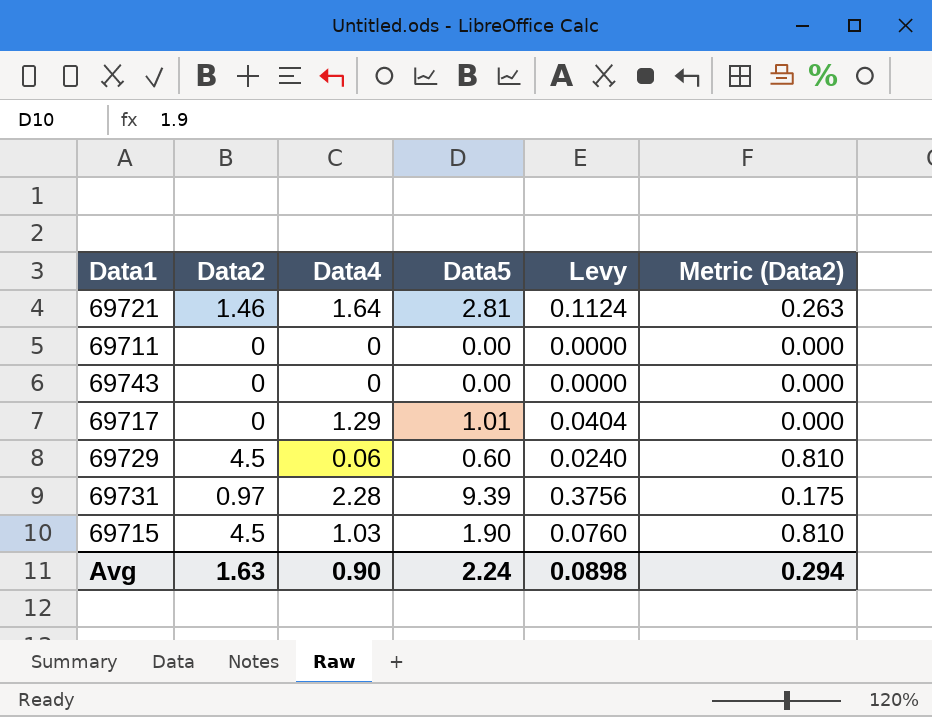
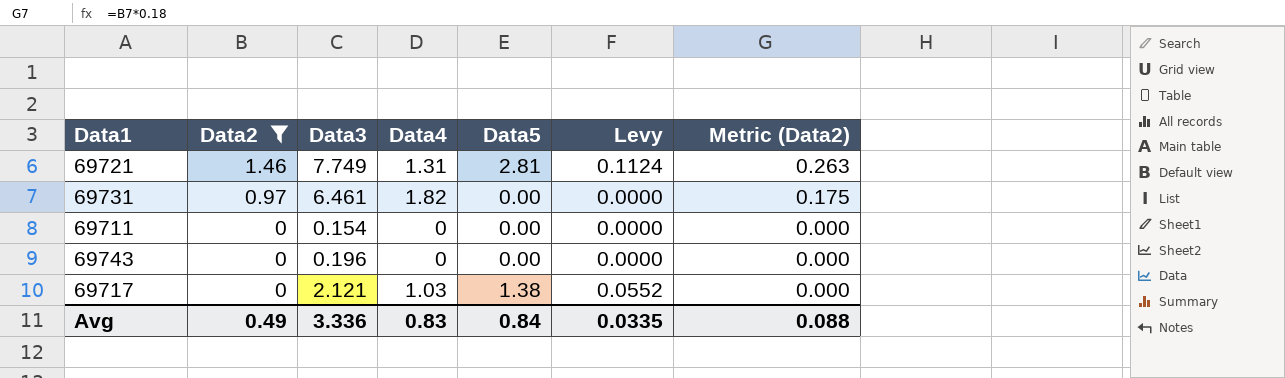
filter: none -> Data2 != 4.5
row order: none -> Data2 descending
column Data3 | position: none -> 3
69721 | Data4: 1.64 -> 1.31
69731 | Data4: 2.28 -> 1.82
69731 | Data5: 9.39 -> 0.00
69731 | Levy: 0.3756 -> 0.0000
69717 | Data4: 1.29 -> 1.03
69717 | Data5: 1.01 -> 1.38
69717 | Levy: 0.0404 -> 0.0552
Avg | Data2: 1.63 -> 0.49
Avg | Data4: 0.90 -> 0.83
Avg | Data5: 2.24 -> 0.84
Avg | Levy: 0.0898 -> 0.0335
Avg | Metric (Data2): 0.294 -> 0.088

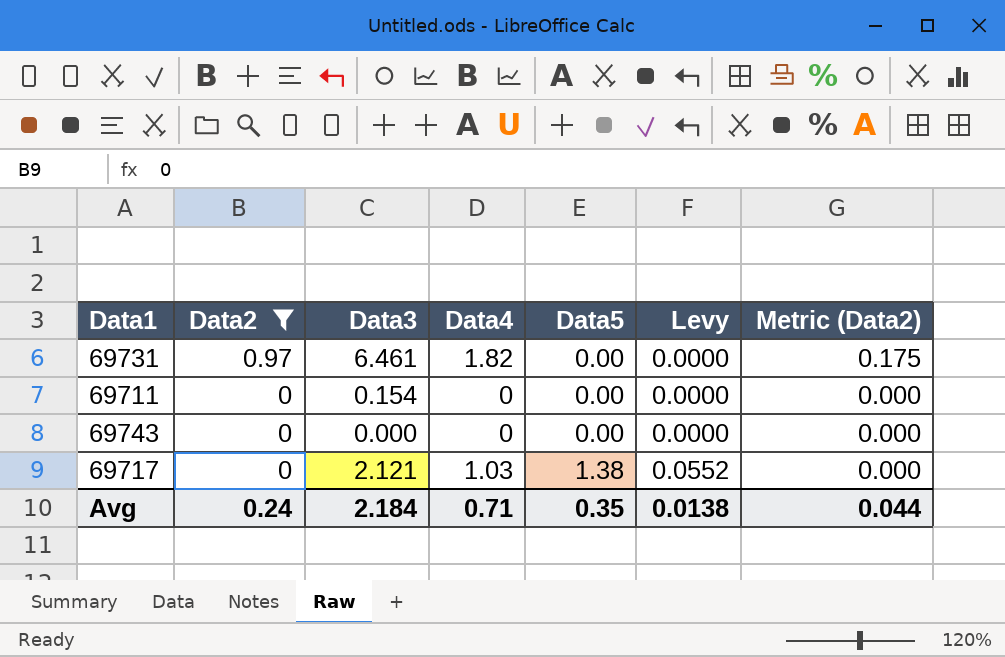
row 69721: 1.46 | 7.749 | 1.31 | 2.81 | 0.1124 | 0.263 -> none
69743 | Data3: 0.196 -> 0.000
Avg | Data2: 0.49 -> 0.24
Avg | Data3: 3.336 -> 2.184
Avg | Data4: 0.83 -> 0.71
Avg | Data5: 0.84 -> 0.35
Avg | Levy: 0.0335 -> 0.0138
Avg | Metric (Data2): 0.088 -> 0.044

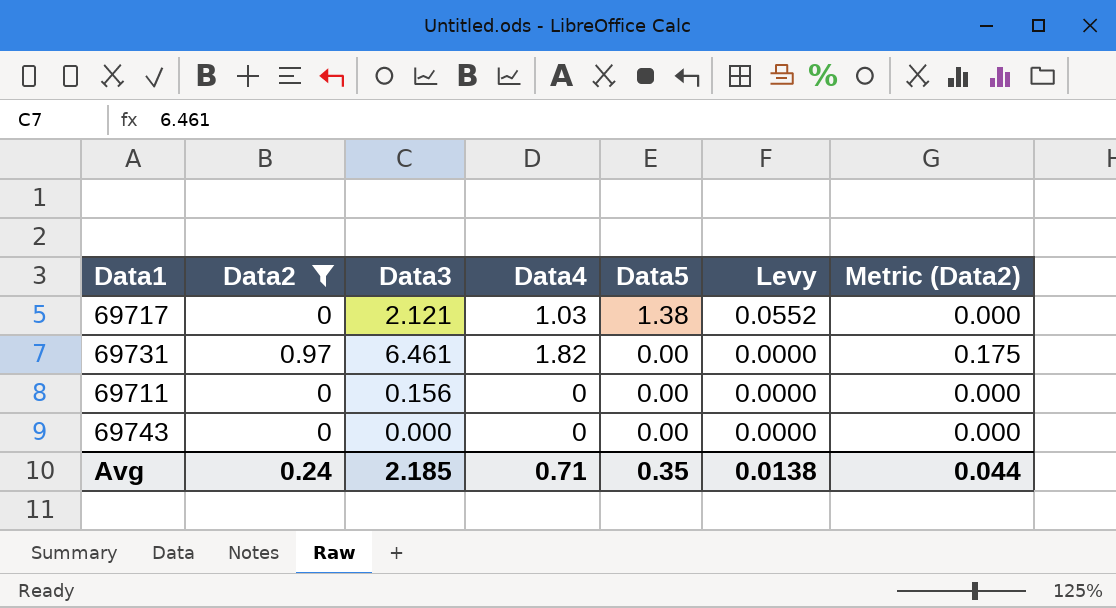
row order: Data2 descending -> Data5 descending
69711 | Data3: 0.154 -> 0.156
Avg | Data3: 2.184 -> 2.185

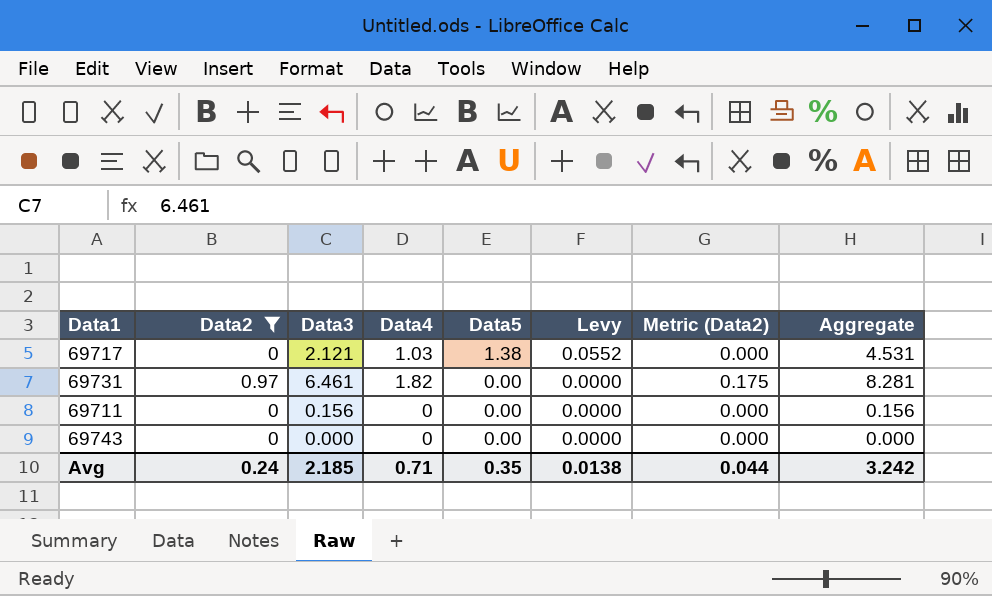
column Aggregate | formula: none -> [Data3] + [Data4] + [Data5]

